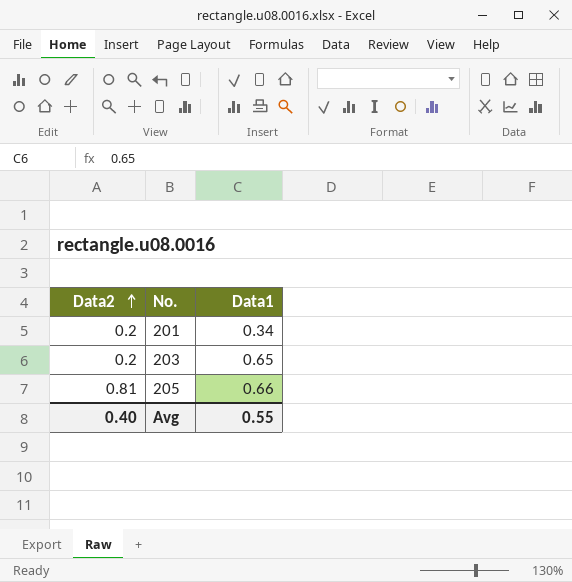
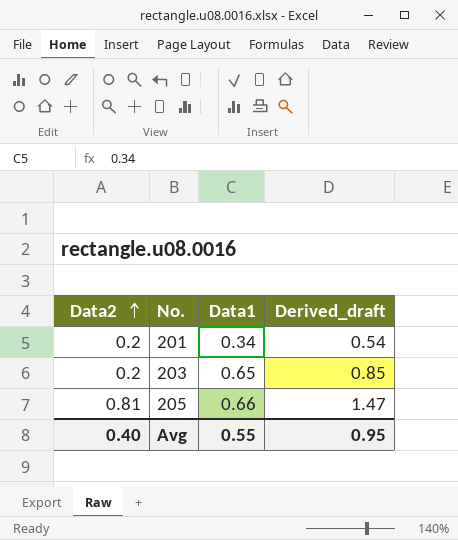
column Derived_draft | formula: none -> [Data2] + [Data1]

